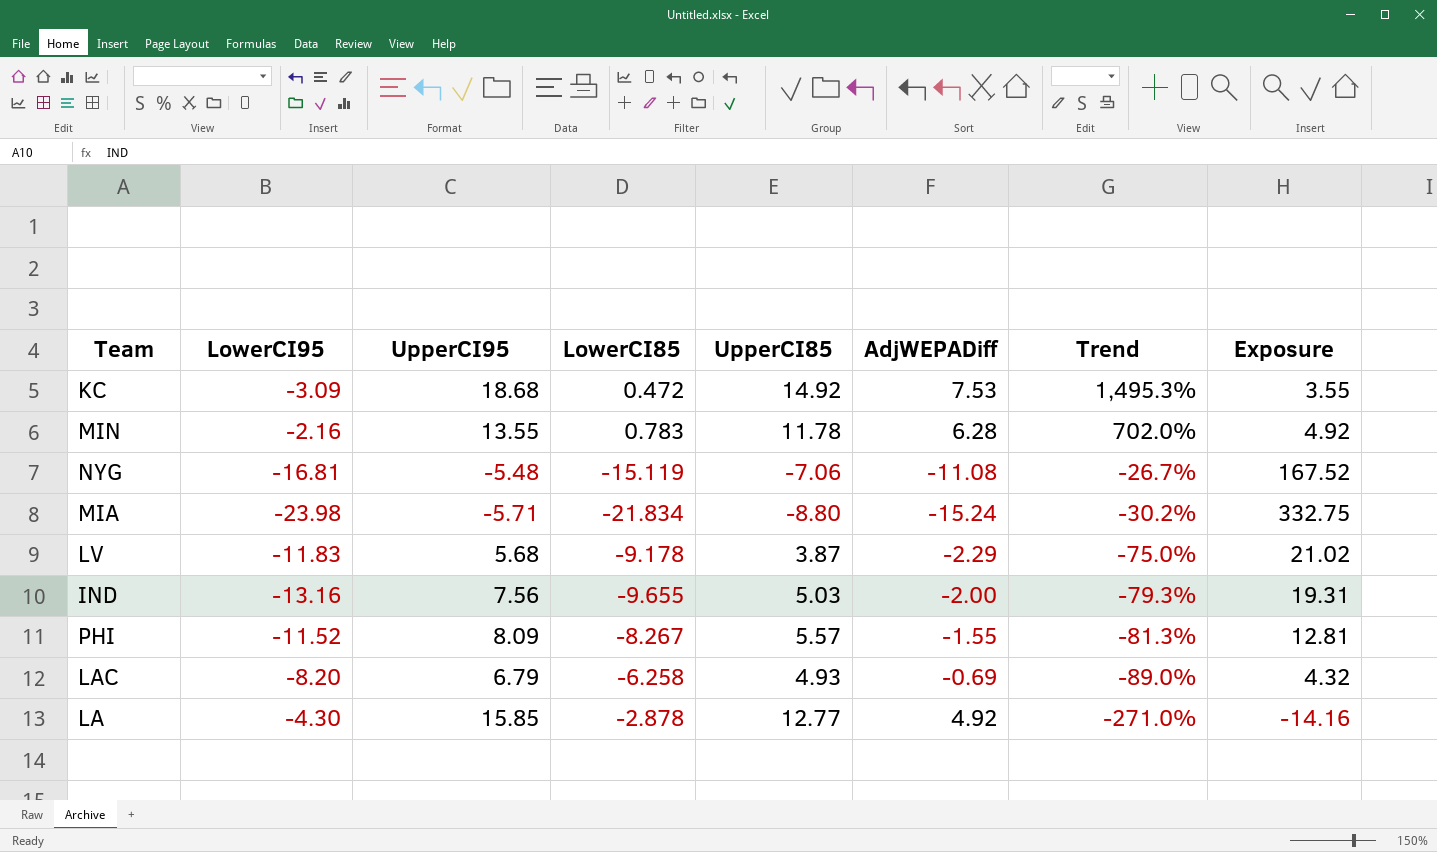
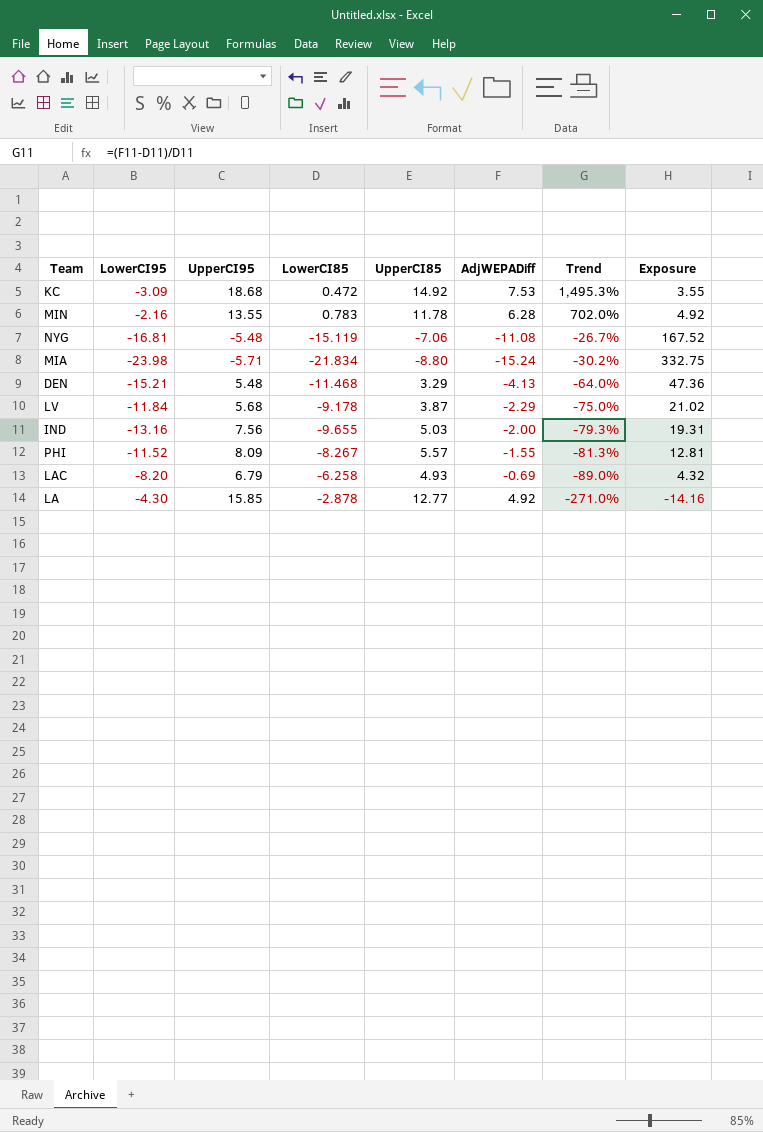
row DEN: none -> -15.21 | 5.48 | -11.468 | 3.29 | -4.13 | -64.0% | 47.36
LV | LowerCI95: -11.83 -> -11.84

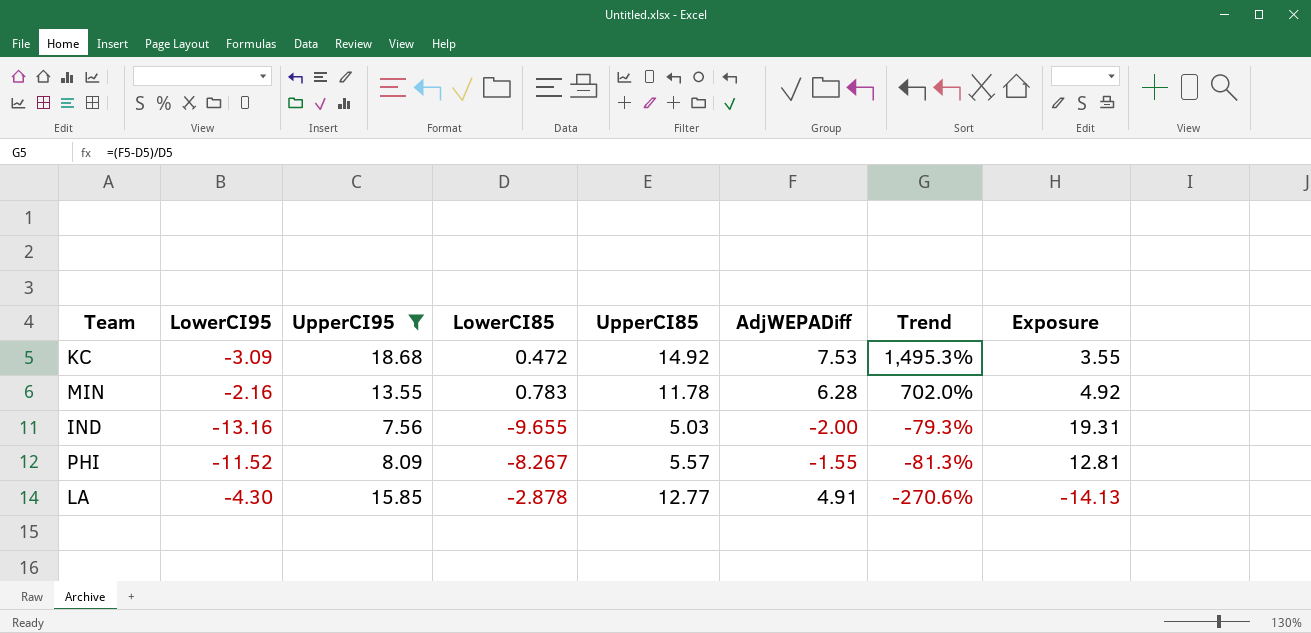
filter: none -> UpperCI95 >= 7.56
LA | AdjWEPADiff: 4.92 -> 4.91
LA | Trend: -271.0% -> -270.6%
LA | Exposure: -14.16 -> -14.13

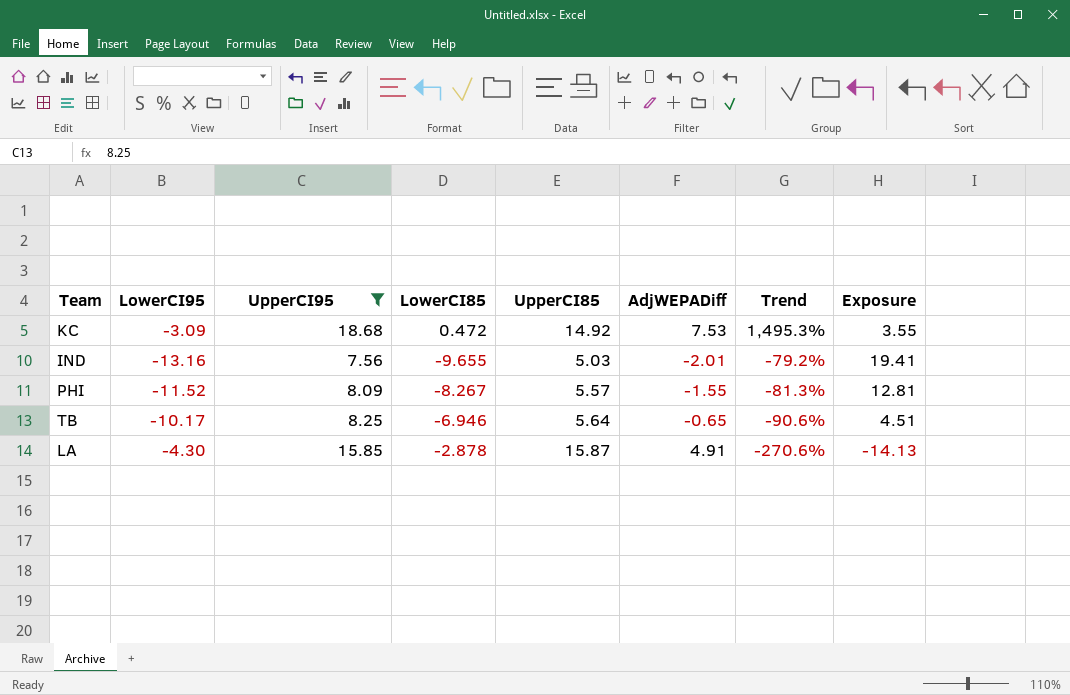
row MIN: -2.16 | 13.55 | 0.783 | 11.78 | 6.28 | 702.0% | 4.92 -> none
IND | AdjWEPADiff: -2.00 -> -2.01
IND | Trend: -79.3% -> -79.2%
IND | Exposure: 19.31 -> 19.41
row TB: none -> -10.17 | 8.25 | -6.946 | 5.64 | -0.65 | -90.6% | 4.51
LA | UpperCI85: 12.77 -> 15.87

